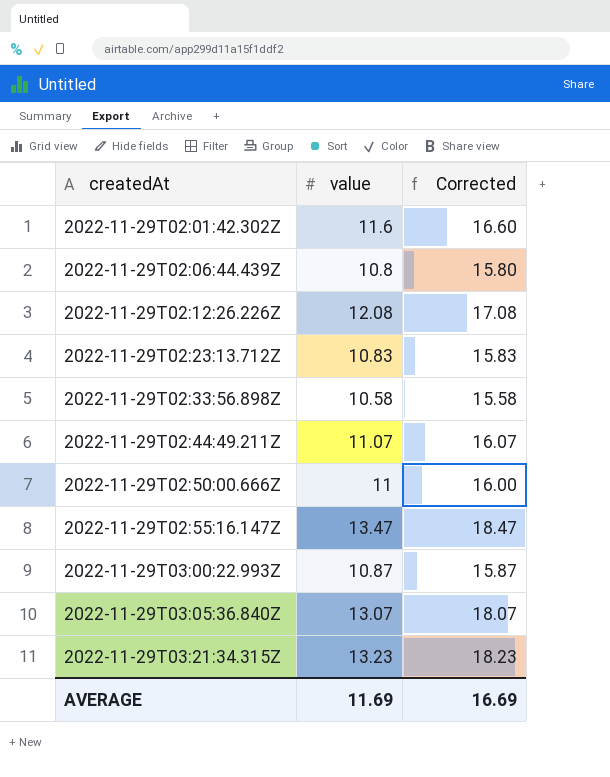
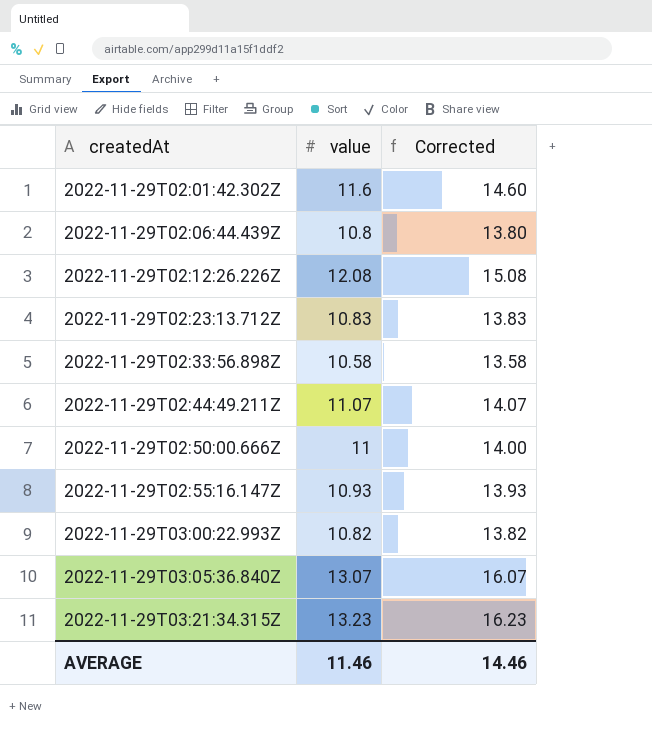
column Corrected | formula: [value] + 5 -> [value] + 3
2022-11-29T02:55:16.147Z | value: 13.47 -> 10.93
2022-11-29T03:00:22.993Z | value: 10.87 -> 10.82
AVERAGE | value: 11.69 -> 11.46
AVERAGE | Corrected: 16.69 -> 14.46

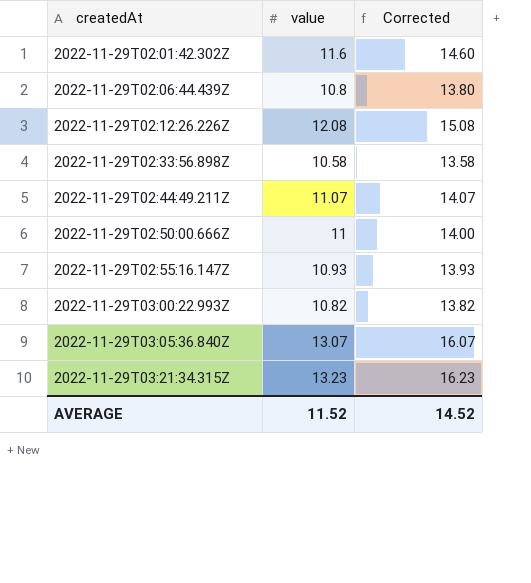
row 2022-11-29T02:23:13.712Z: 10.83 | 13.83 -> none
AVERAGE | value: 11.46 -> 11.52
AVERAGE | Corrected: 14.46 -> 14.52

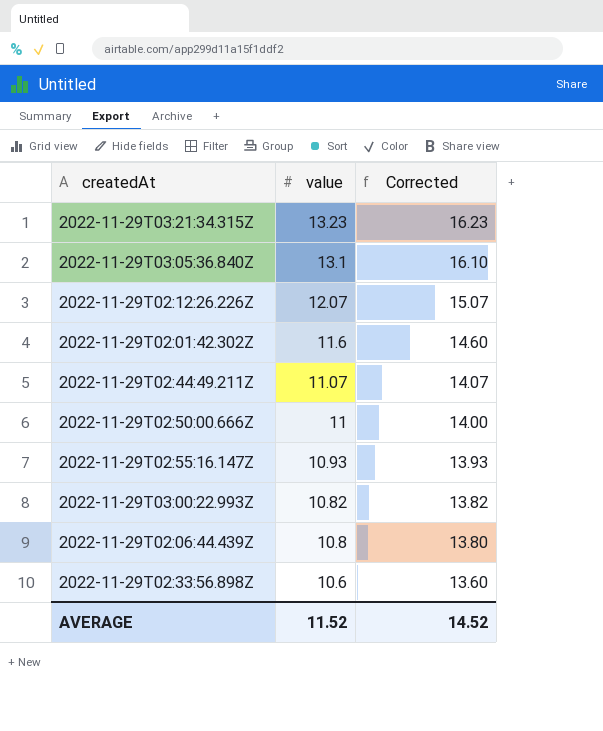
row order: createdAt ascending -> value descending
2022-11-29T03:05:36.840Z | value: 13.07 -> 13.1
2022-11-29T03:05:36.840Z | Corrected: 16.07 -> 16.10
2022-11-29T02:12:26.226Z | value: 12.08 -> 12.07
2022-11-29T02:12:26.226Z | Corrected: 15.08 -> 15.07
2022-11-29T02:33:56.898Z | value: 10.58 -> 10.6
2022-11-29T02:33:56.898Z | Corrected: 13.58 -> 13.60

